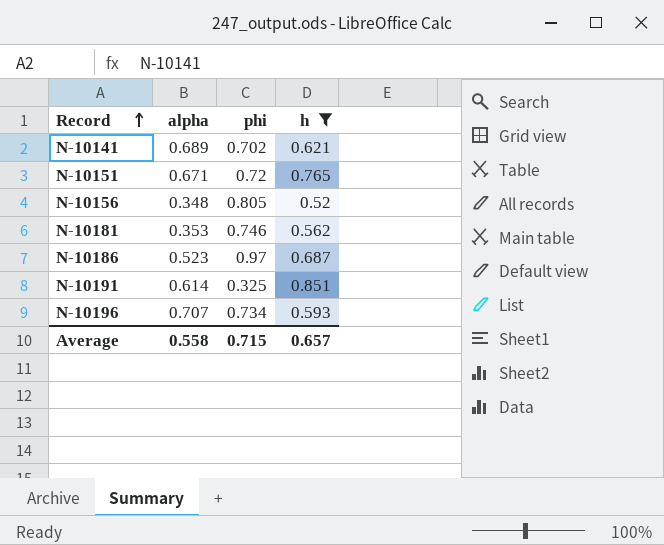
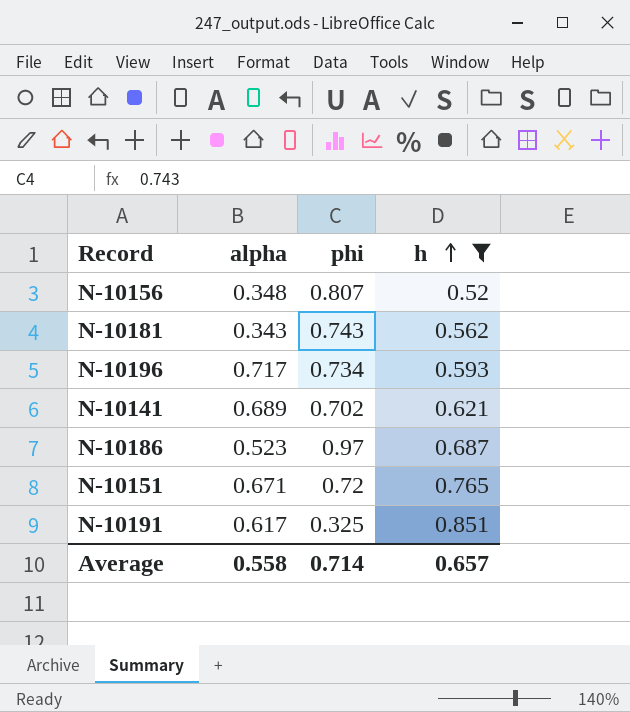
row order: Record ascending -> h ascending
N-10156 | phi: 0.805 -> 0.807
N-10181 | alpha: 0.353 -> 0.343
N-10181 | phi: 0.746 -> 0.743
N-10196 | alpha: 0.707 -> 0.717
N-10191 | alpha: 0.614 -> 0.617
Average | phi: 0.715 -> 0.714

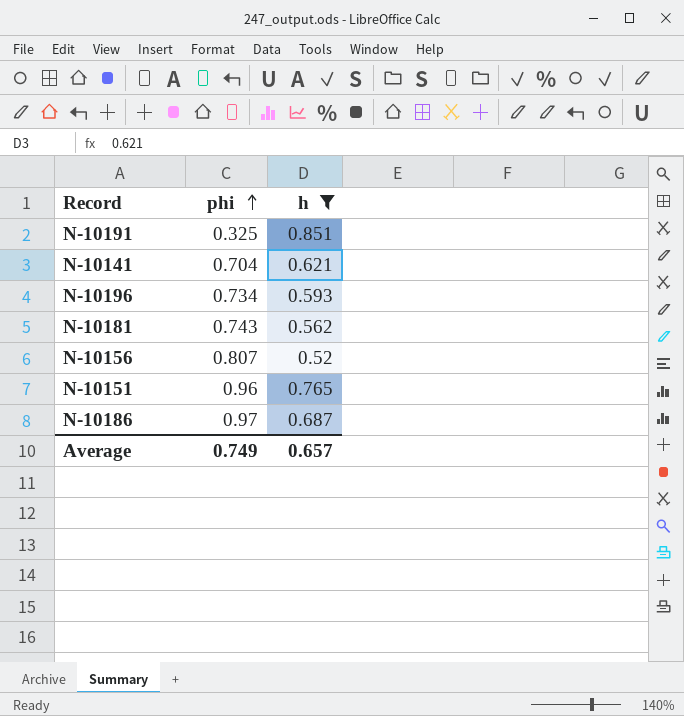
row order: h ascending -> phi ascending
column alpha | position: 2 -> none
N-10141 | phi: 0.702 -> 0.704
N-10151 | phi: 0.72 -> 0.96
Average | phi: 0.714 -> 0.749

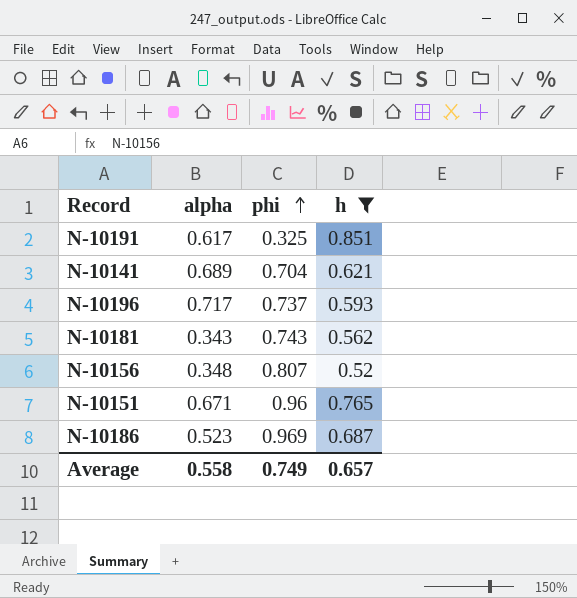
column alpha | position: none -> 2
N-10196 | phi: 0.734 -> 0.737
N-10186 | phi: 0.97 -> 0.969

